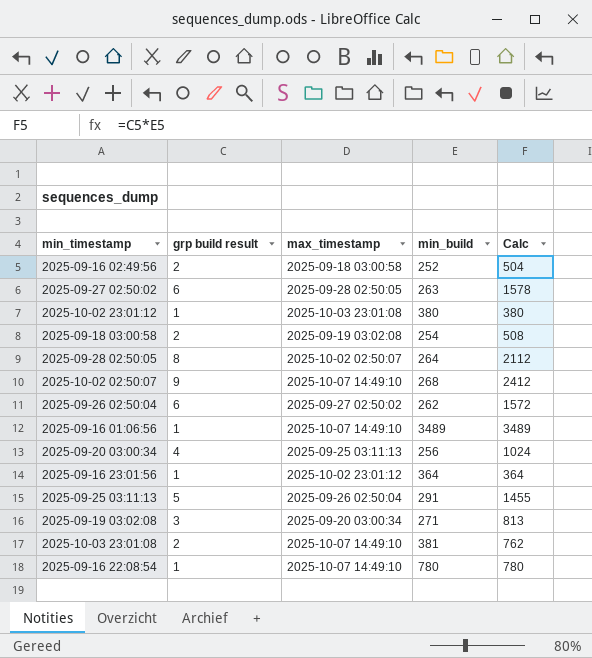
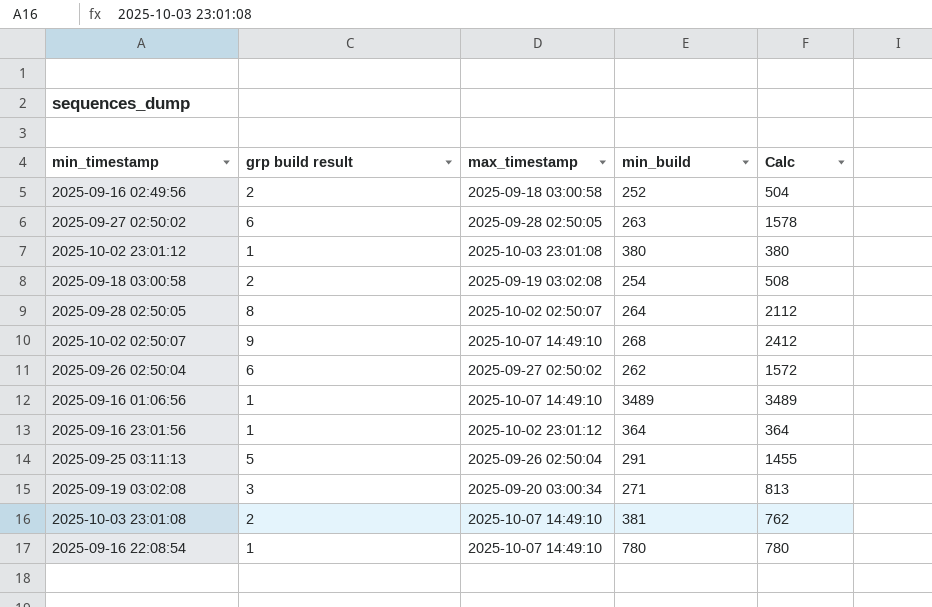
row 2025-09-20 03:00:34: 4 | 2025-09-25 03:11:13 | 256 | 1024 -> none

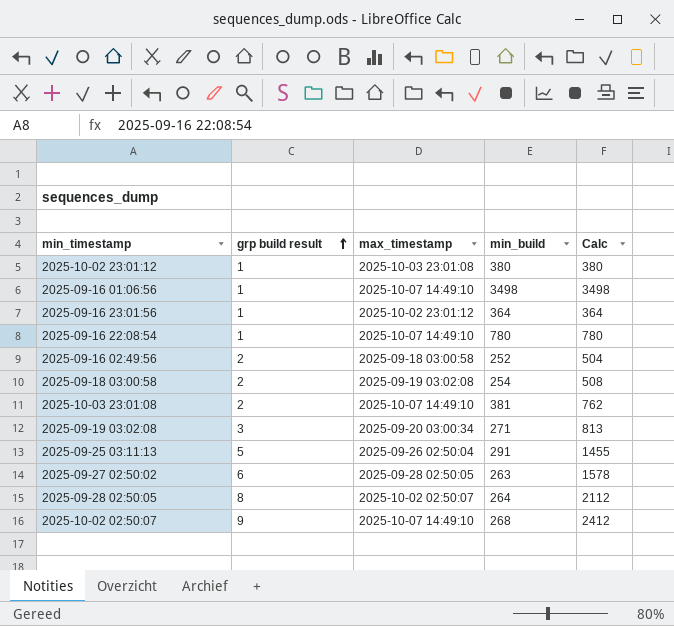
row order: none -> grp build result ascending
row 2025-09-26 02:50:04: 6 | 2025-09-27 02:50:02 | 262 | 1572 -> none
2025-09-16 01:06:56 | min_build: 3489 -> 3498
2025-09-16 01:06:56 | Calc: 3489 -> 3498

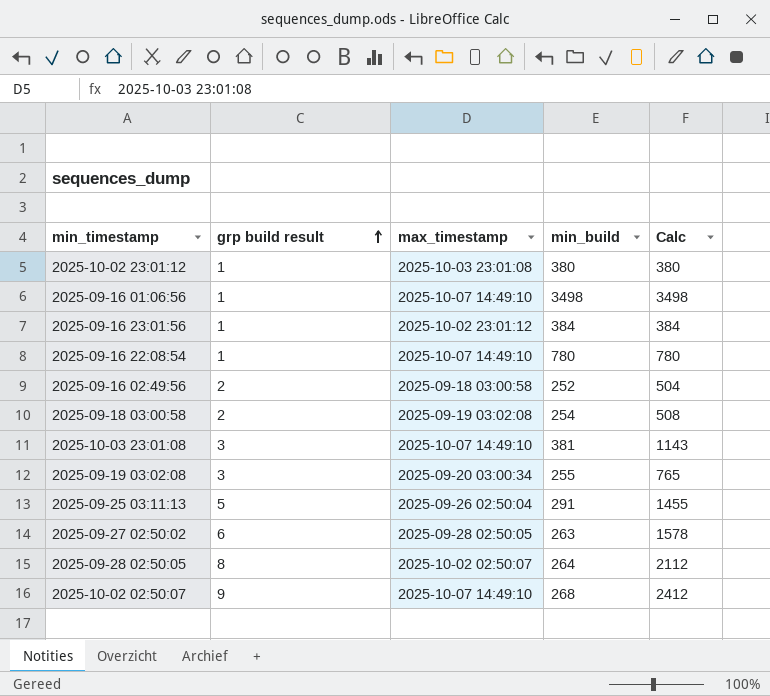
2025-09-16 23:01:56 | min_build: 364 -> 384
2025-09-16 23:01:56 | Calc: 364 -> 384
2025-10-03 23:01:08 | grp build result: 2 -> 3
2025-10-03 23:01:08 | Calc: 762 -> 1143
2025-09-19 03:02:08 | min_build: 271 -> 255
2025-09-19 03:02:08 | Calc: 813 -> 765

